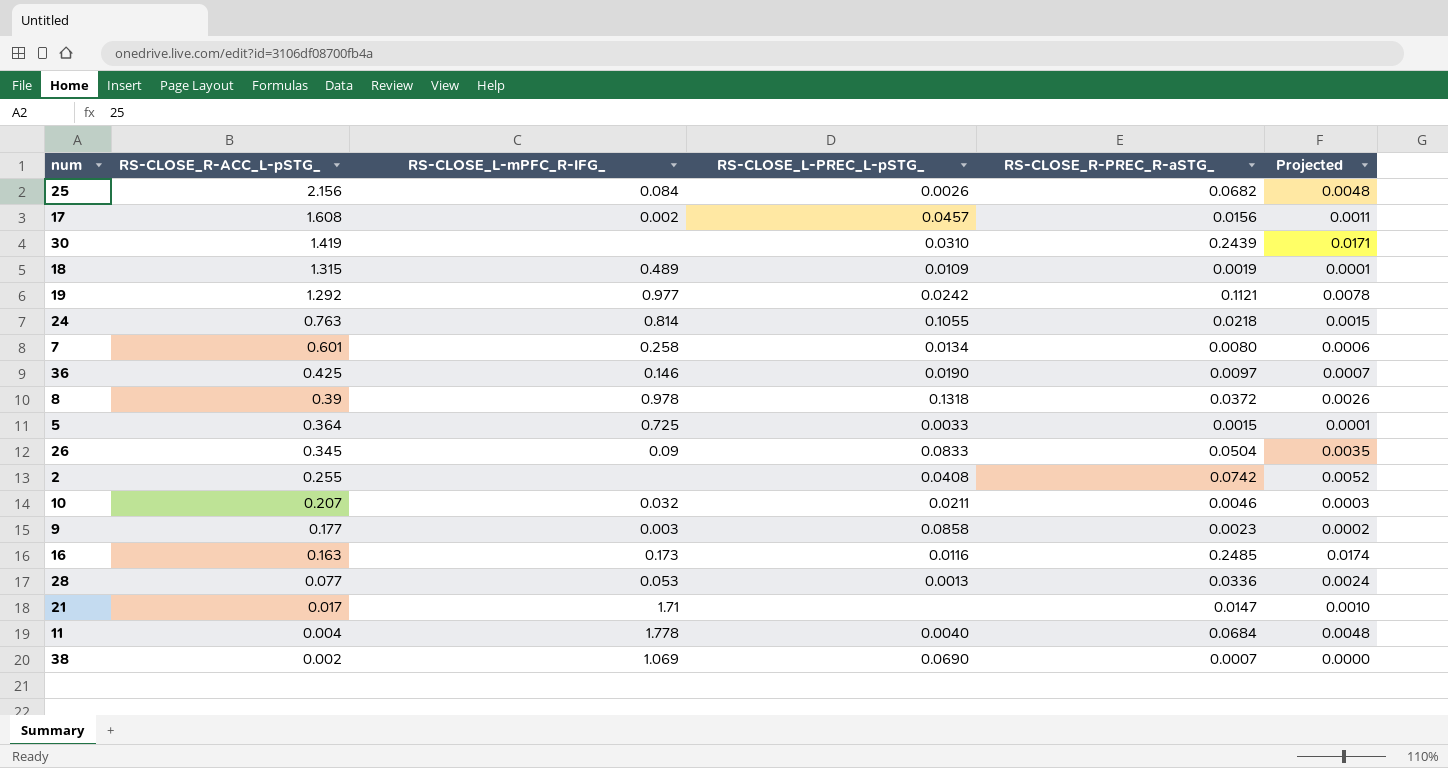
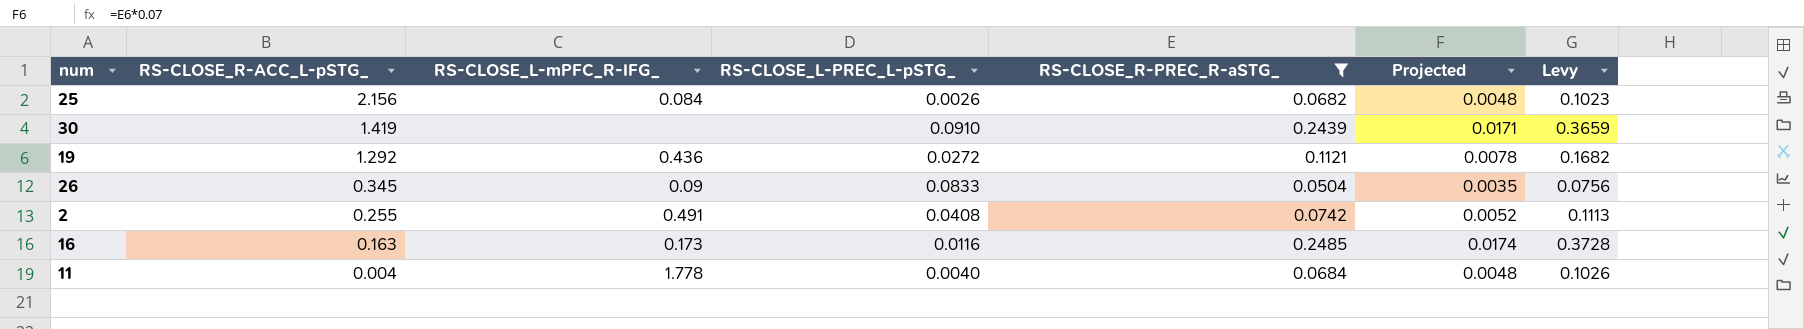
filter: none -> RS-CLOSE_R-PREC_R-aSTG_ >= 0.0504
column Levy | formula: none -> [RS-CLOSE_R-PREC_R-aSTG_] * 1.5
30 | RS-CLOSE_L-PREC_L-pSTG_: 0.0310 -> 0.0910
19 | RS-CLOSE_L-mPFC_R-IFG_: 0.977 -> 0.436
19 | RS-CLOSE_L-PREC_L-pSTG_: 0.0242 -> 0.0272
2 | RS-CLOSE_L-mPFC_R-IFG_: none -> 0.491

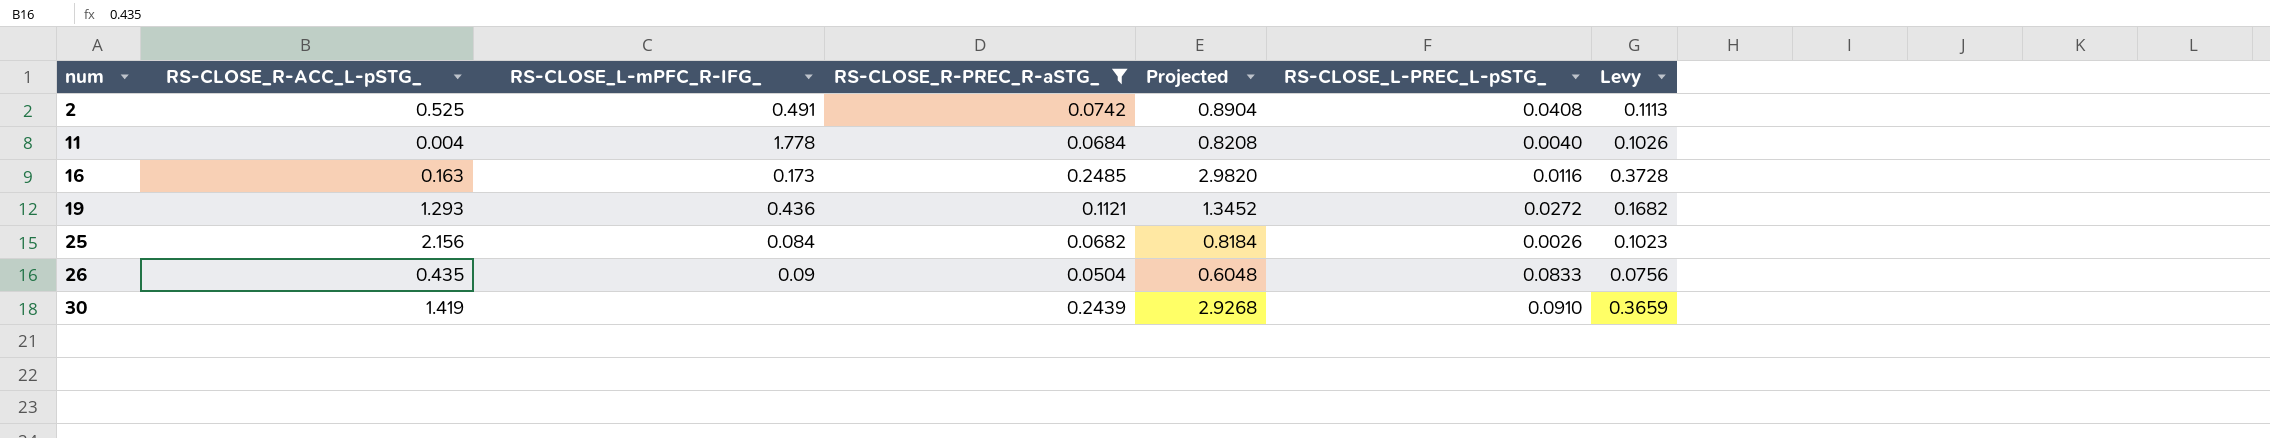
row order: RS-CLOSE_R-ACC_L-pSTG_ descending -> num ascending
column Projected | formula: [RS-CLOSE_R-PREC_R-aSTG_] * 0.07 -> [RS-CLOSE_R-PREC_R-aSTG_] * 12
column RS-CLOSE_L-PREC_L-pSTG_ | position: 4 -> 6
2 | RS-CLOSE_R-ACC_L-pSTG_: 0.255 -> 0.525
19 | RS-CLOSE_R-ACC_L-pSTG_: 1.292 -> 1.293
26 | RS-CLOSE_R-ACC_L-pSTG_: 0.345 -> 0.435

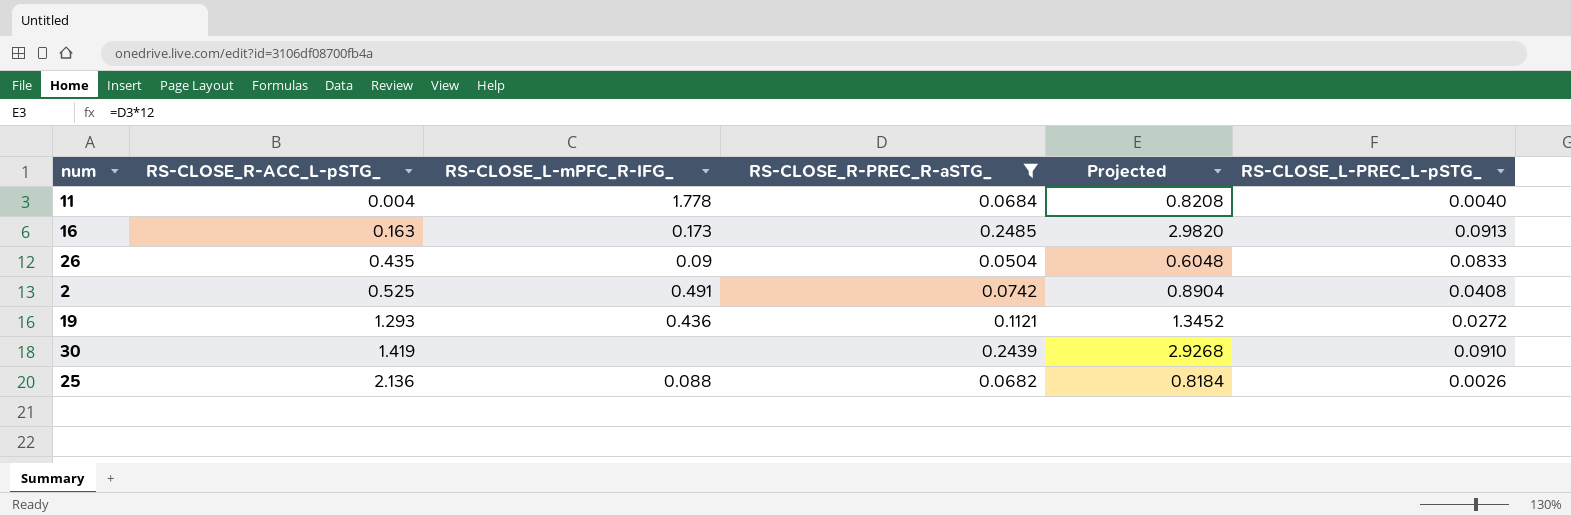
row order: num ascending -> RS-CLOSE_R-ACC_L-pSTG_ ascending
column Levy | formula: [RS-CLOSE_R-PREC_R-aSTG_] * 1.5 -> none
16 | RS-CLOSE_L-PREC_L-pSTG_: 0.0116 -> 0.0913
25 | RS-CLOSE_R-ACC_L-pSTG_: 2.156 -> 2.136
25 | RS-CLOSE_L-mPFC_R-IFG_: 0.084 -> 0.088

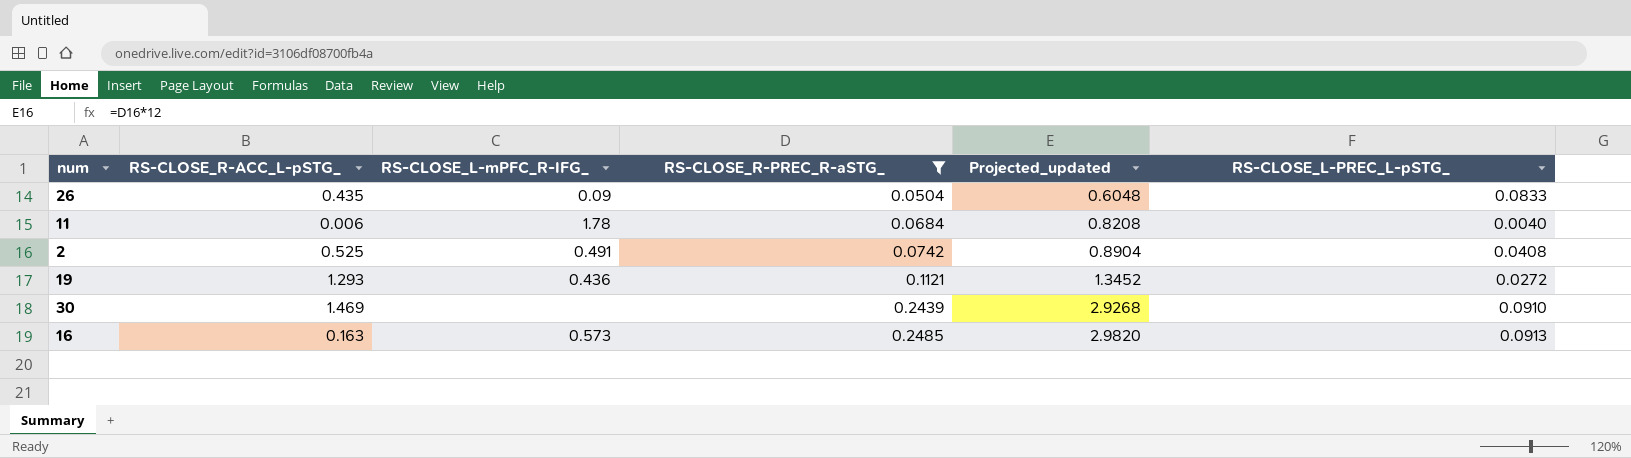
row order: RS-CLOSE_R-ACC_L-pSTG_ ascending -> RS-CLOSE_R-PREC_R-aSTG_ ascending
column name: Projected -> Projected_updated
row 25: 2.136 | 0.088 | 0.0682 | 0.8184 | 0.0026 -> none
11 | RS-CLOSE_R-ACC_L-pSTG_: 0.004 -> 0.006
11 | RS-CLOSE_L-mPFC_R-IFG_: 1.778 -> 1.78
30 | RS-CLOSE_R-ACC_L-pSTG_: 1.419 -> 1.469
16 | RS-CLOSE_L-mPFC_R-IFG_: 0.173 -> 0.573

